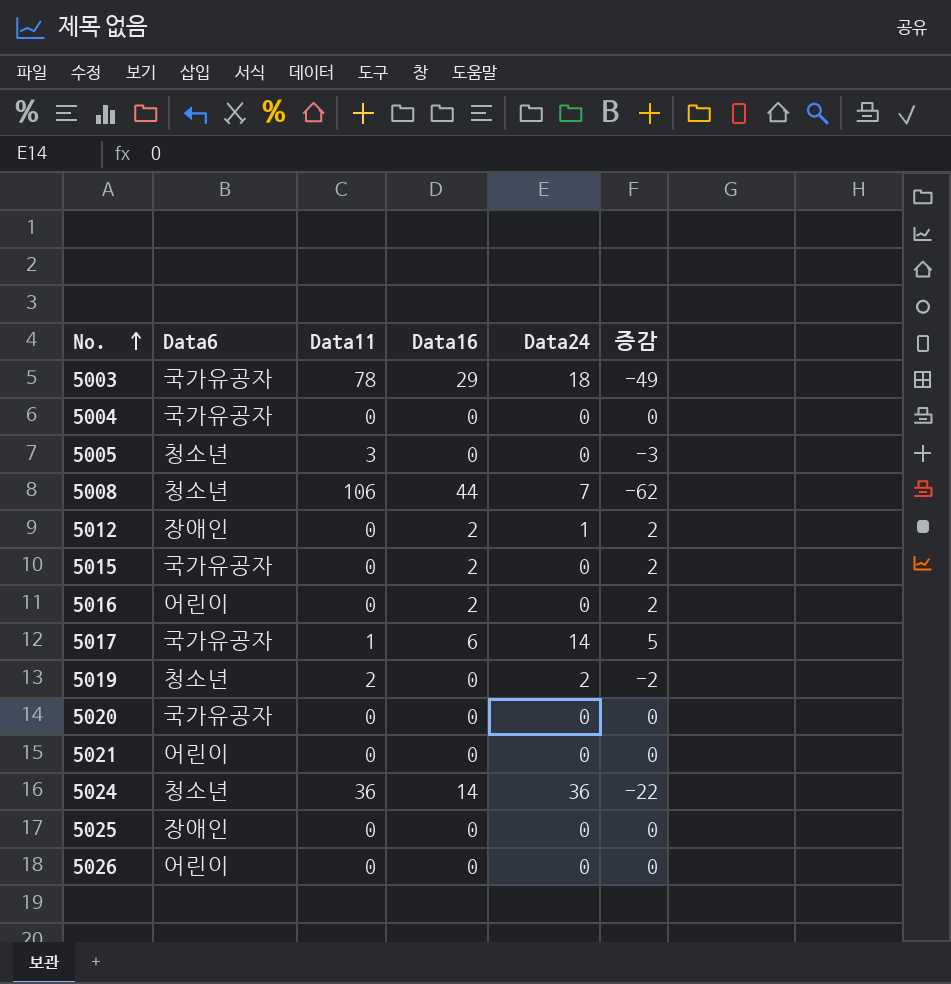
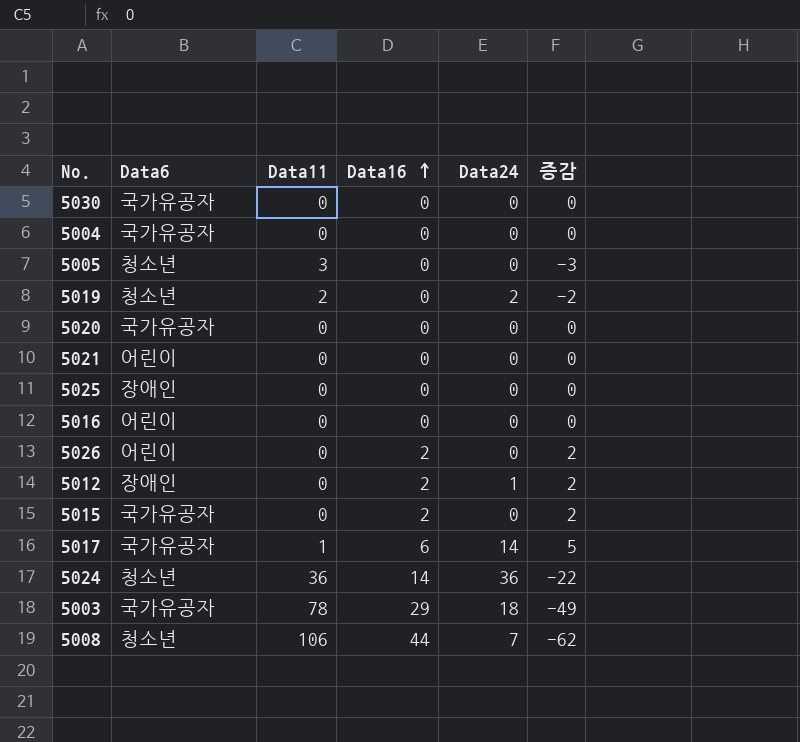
row order: No. ascending -> Data16 ascending
row 5030: none -> 국가유공자 | 0 | 0 | 0 | 0
5016 | Data16: 2 -> 0
5016 | 증감: 2 -> 0
5026 | Data16: 0 -> 2
5026 | 증감: 0 -> 2

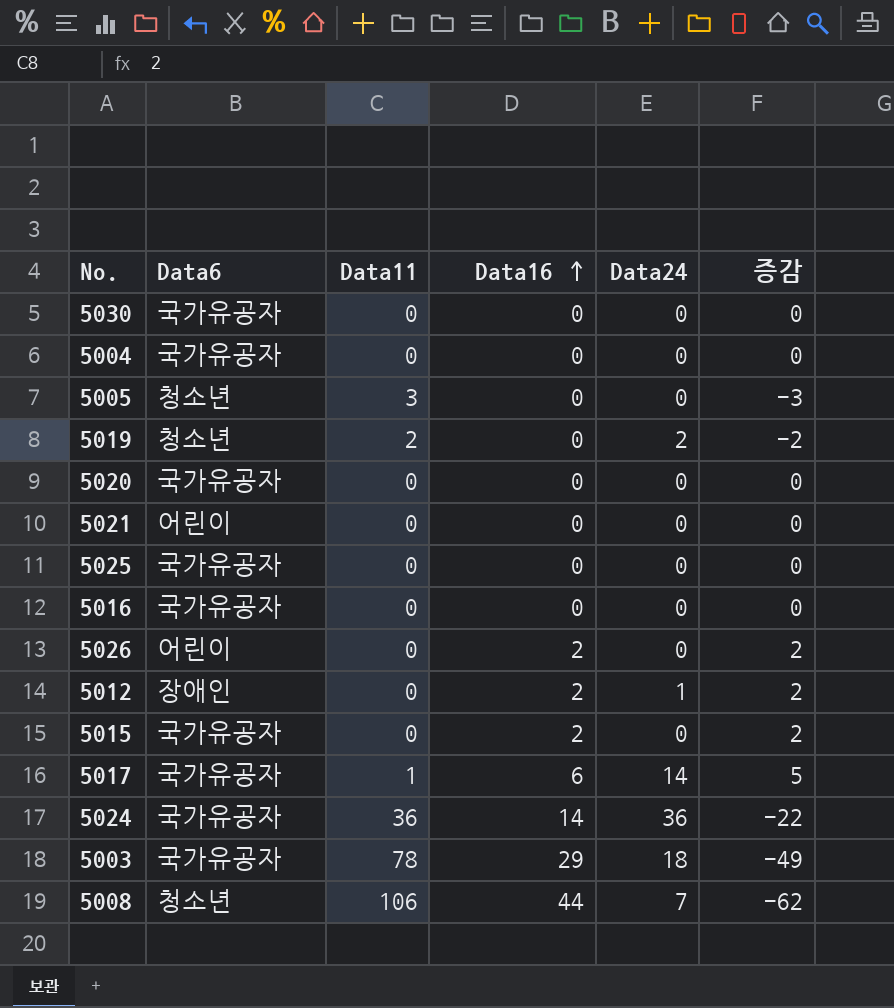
5025 | Data6: 장애인 -> 국가유공자
5016 | Data6: 어린이 -> 국가유공자
5024 | Data6: 청소년 -> 국가유공자

